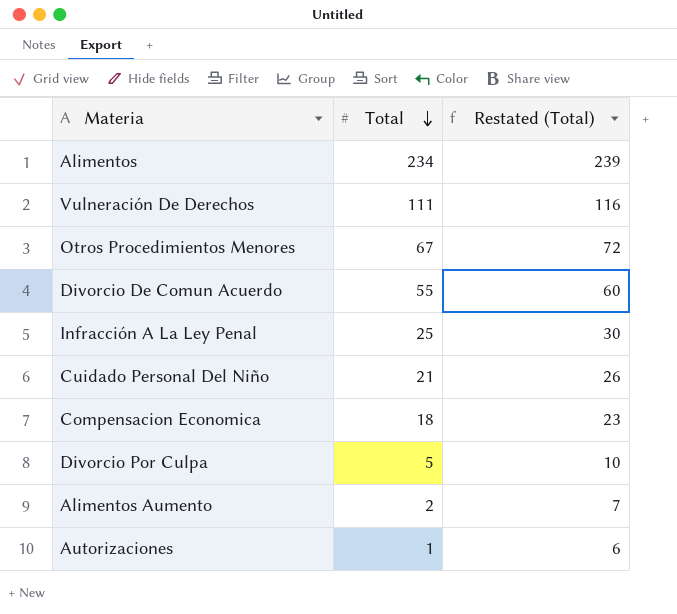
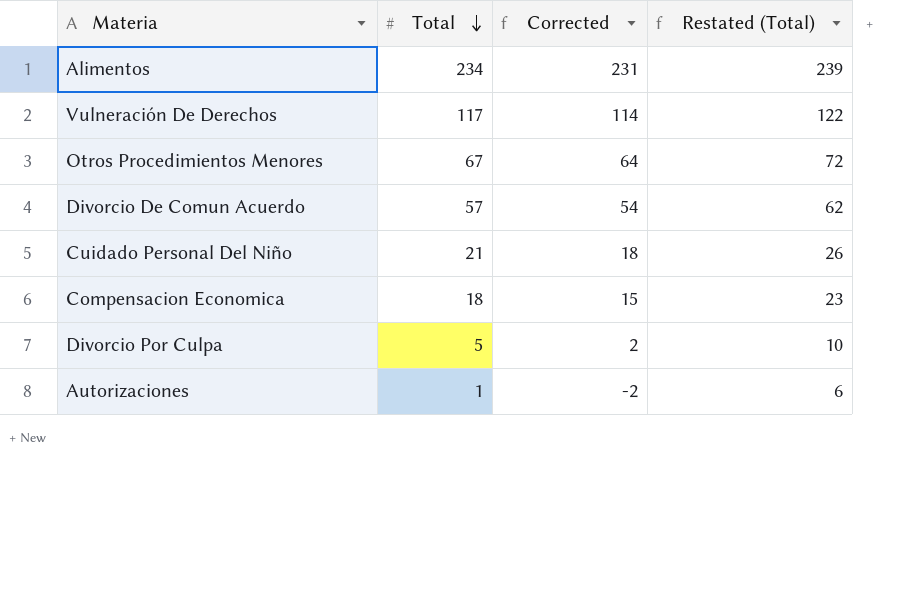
column Corrected | formula: none -> [Total] - 3
row Infracción A La Ley Penal: 25 | 30 -> none
row Alimentos Aumento: 2 | 7 -> none
Vulneración De Derechos | Total: 111 -> 117
Vulneración De Derechos | Restated (Total): 116 -> 122
Divorcio De Comun Acuerdo | Total: 55 -> 57
Divorcio De Comun Acuerdo | Restated (Total): 60 -> 62

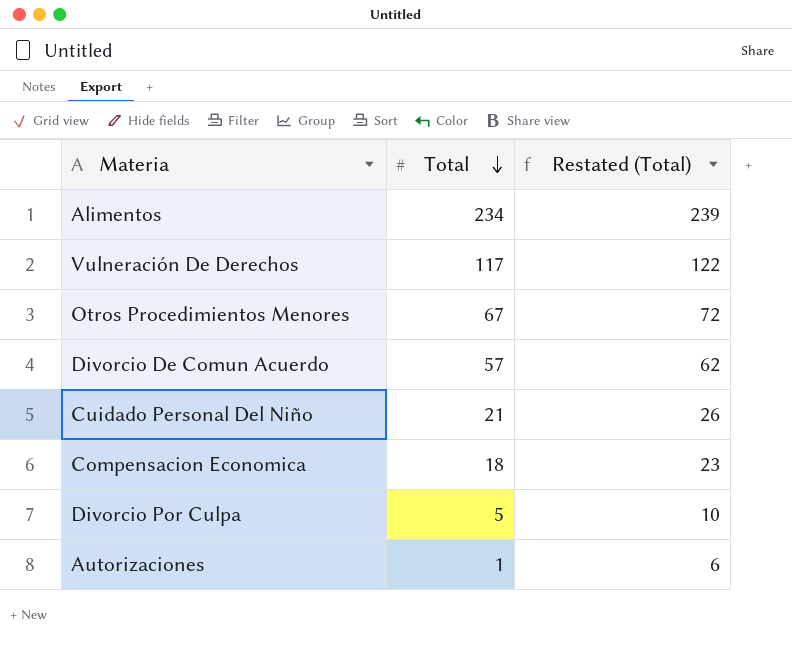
column Corrected | formula: [Total] - 3 -> none

